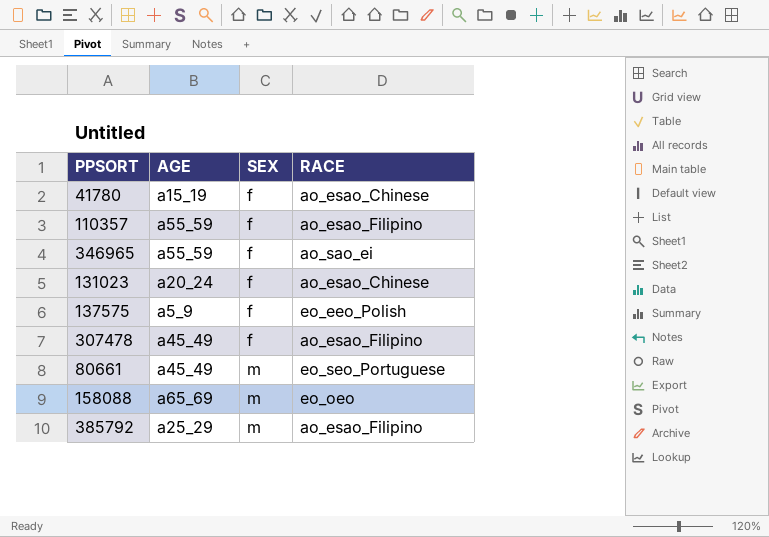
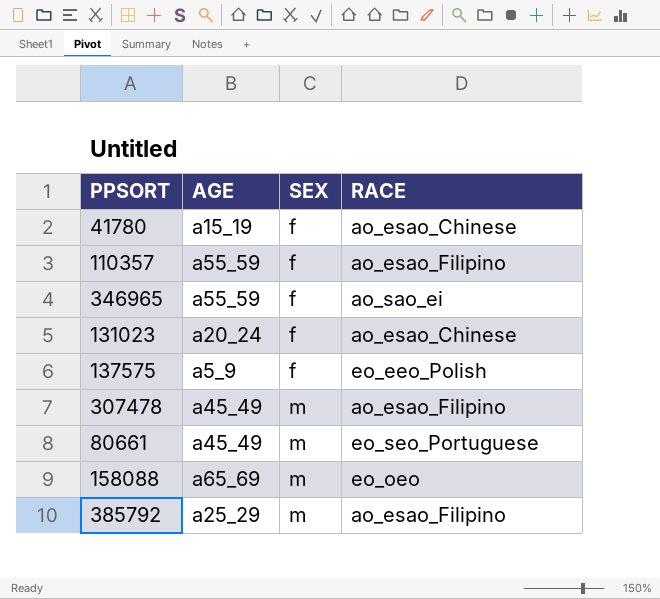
307478 | SEX: f -> m

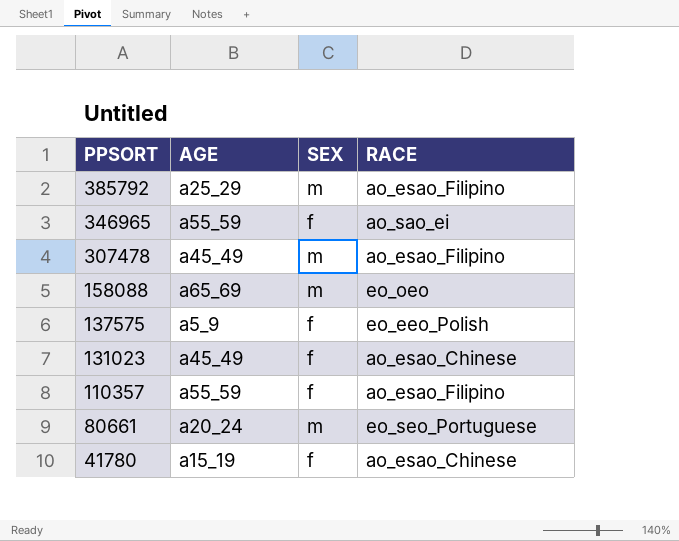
row order: SEX ascending -> PPSORT descending
131023 | AGE: a20_24 -> a45_49
80661 | AGE: a45_49 -> a20_24

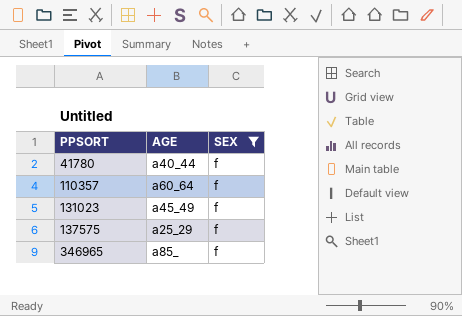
filter: none -> SEX = f
row order: PPSORT descending -> PPSORT ascending
column RACE | position: 4 -> none
41780 | AGE: a15_19 -> a40_44
110357 | AGE: a55_59 -> a60_64
137575 | AGE: a5_9 -> a25_29
346965 | AGE: a55_59 -> a85_

